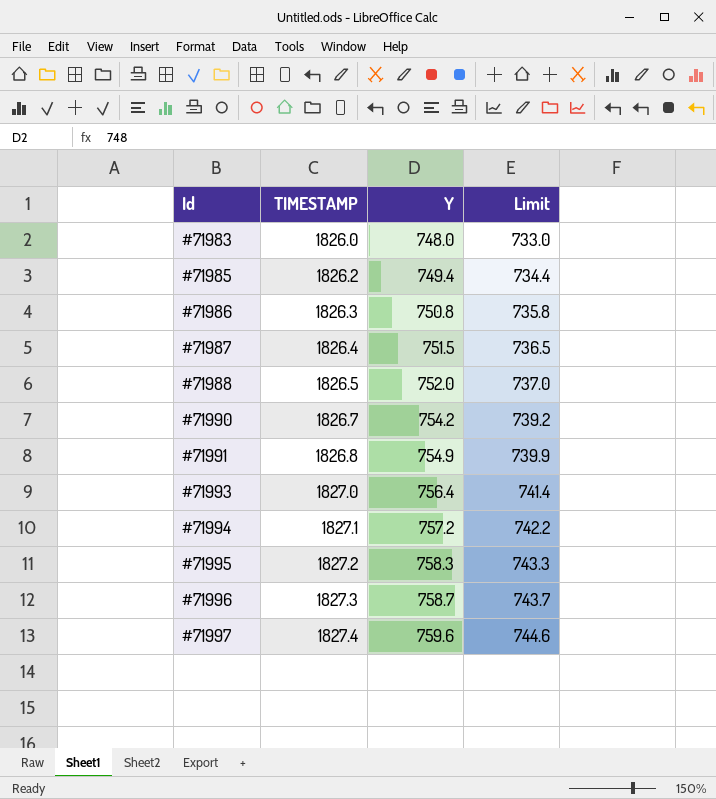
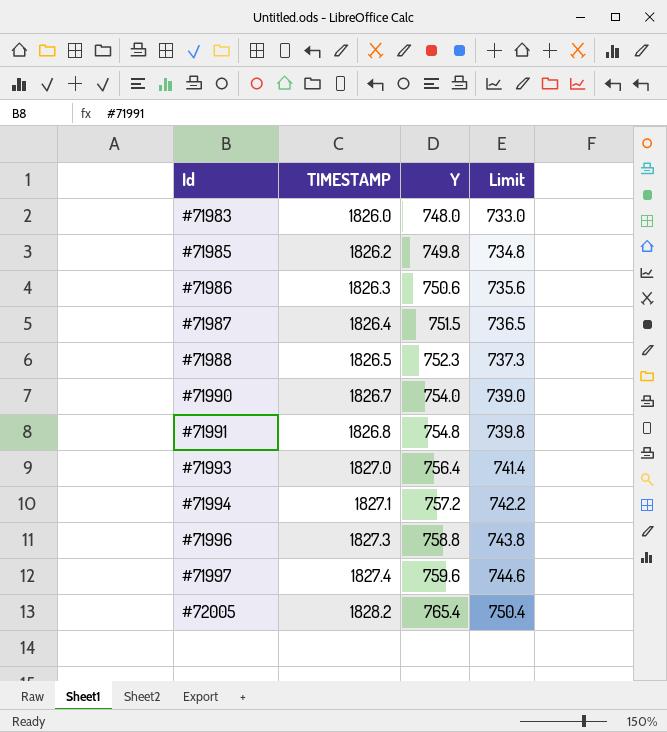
row #71995: 1827.2 | 758.3 | 743.3 -> none
#71985 | Y: 749.4 -> 749.8
#71985 | Limit: 734.4 -> 734.8
#71986 | Y: 750.8 -> 750.6
#71986 | Limit: 735.8 -> 735.6
#71988 | Y: 752.0 -> 752.3
#71988 | Limit: 737.0 -> 737.3
#71990 | Y: 754.2 -> 754.0
#71990 | Limit: 739.2 -> 739.0
#71991 | Y: 754.9 -> 754.8
#71991 | Limit: 739.9 -> 739.8
#71996 | Y: 758.7 -> 758.8
#71996 | Limit: 743.7 -> 743.8
row #72005: none -> 1828.2 | 765.4 | 750.4

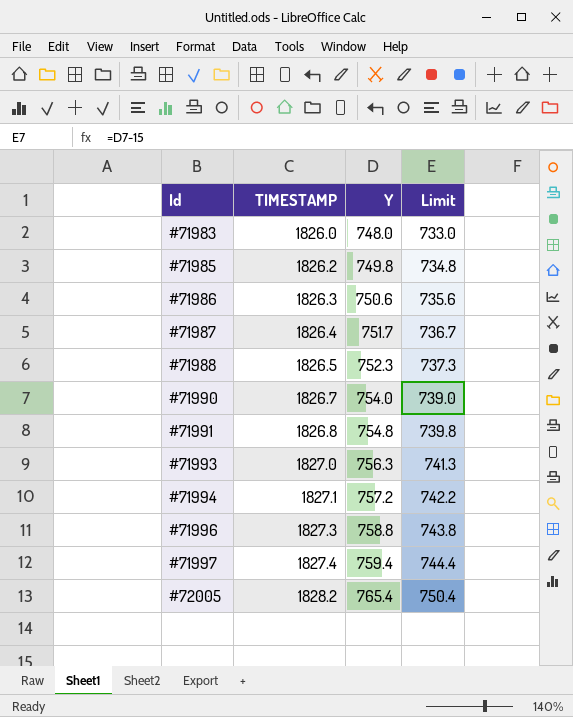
#71987 | Y: 751.5 -> 751.7
#71987 | Limit: 736.5 -> 736.7
#71993 | Y: 756.4 -> 756.3
#71993 | Limit: 741.4 -> 741.3
#71997 | Y: 759.6 -> 759.4
#71997 | Limit: 744.6 -> 744.4

